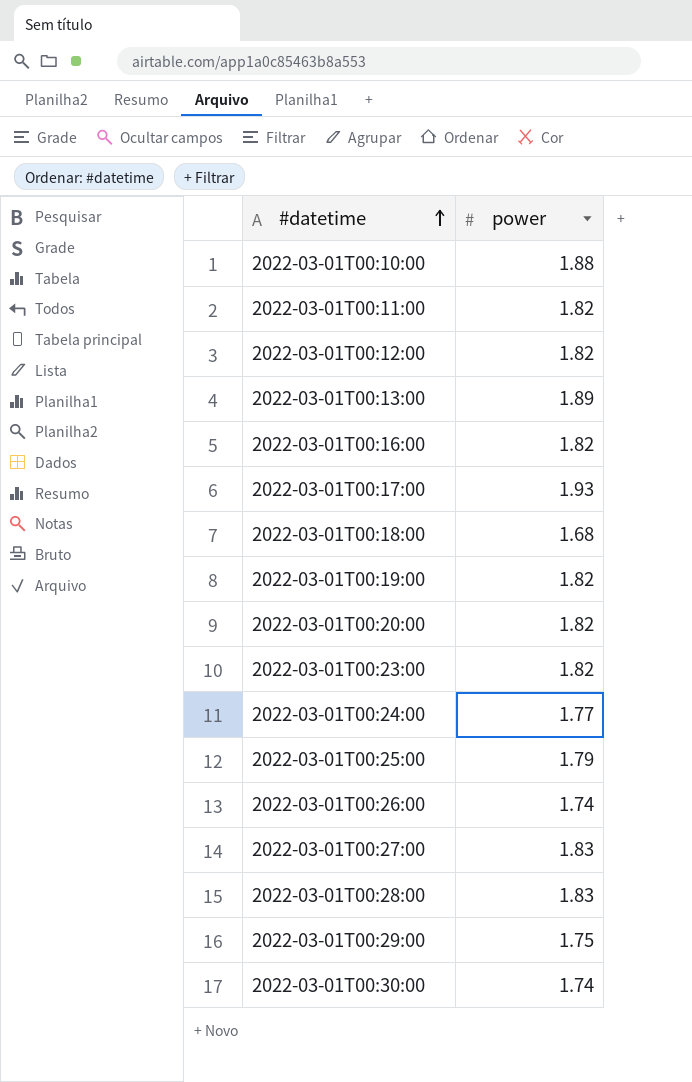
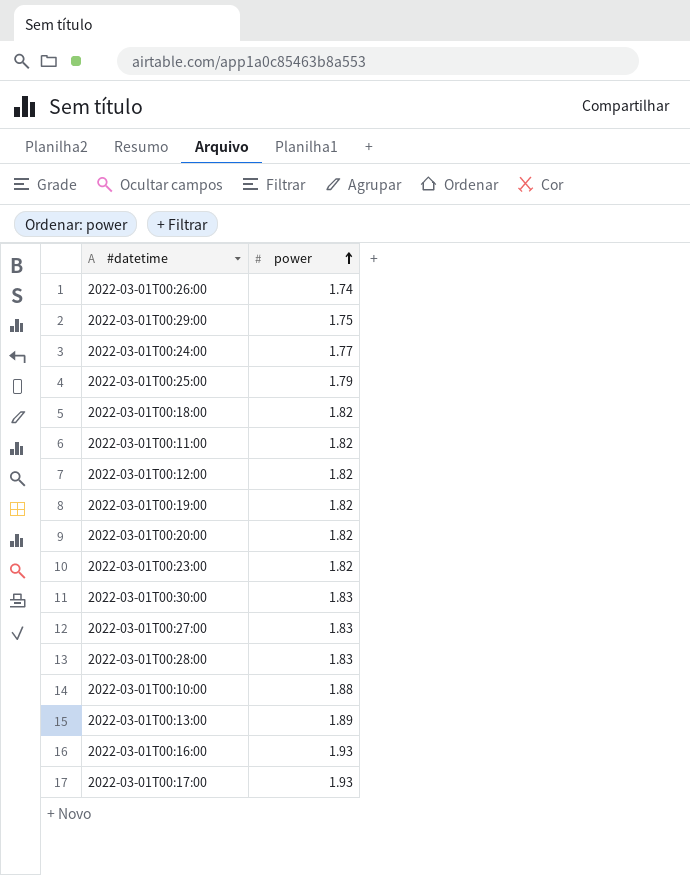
row order: #datetime ascending -> power ascending
2022-03-01T00:18:00 | power: 1.68 -> 1.82
2022-03-01T00:30:00 | power: 1.74 -> 1.83
2022-03-01T00:16:00 | power: 1.82 -> 1.93

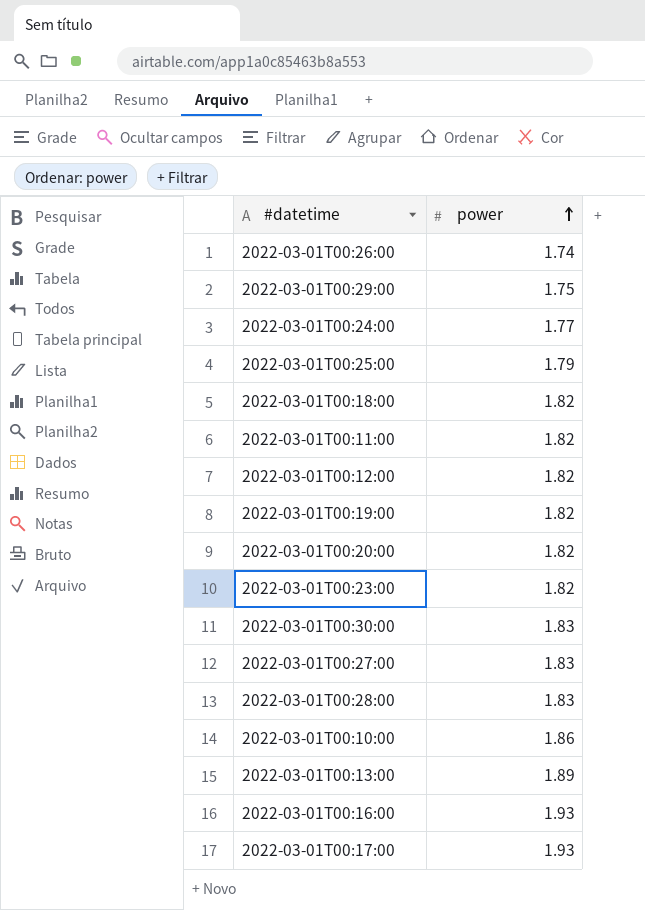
2022-03-01T00:10:00 | power: 1.88 -> 1.86

